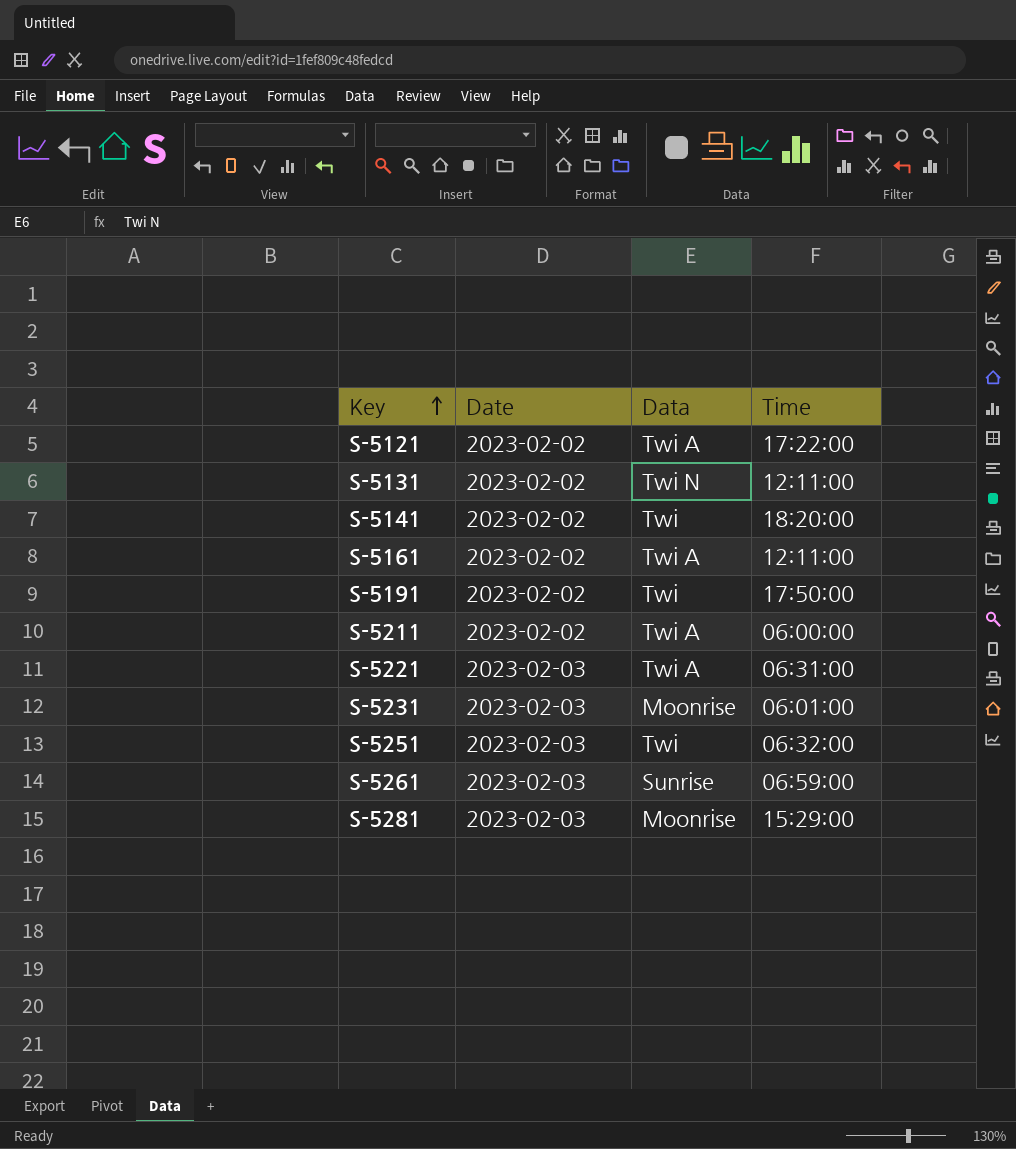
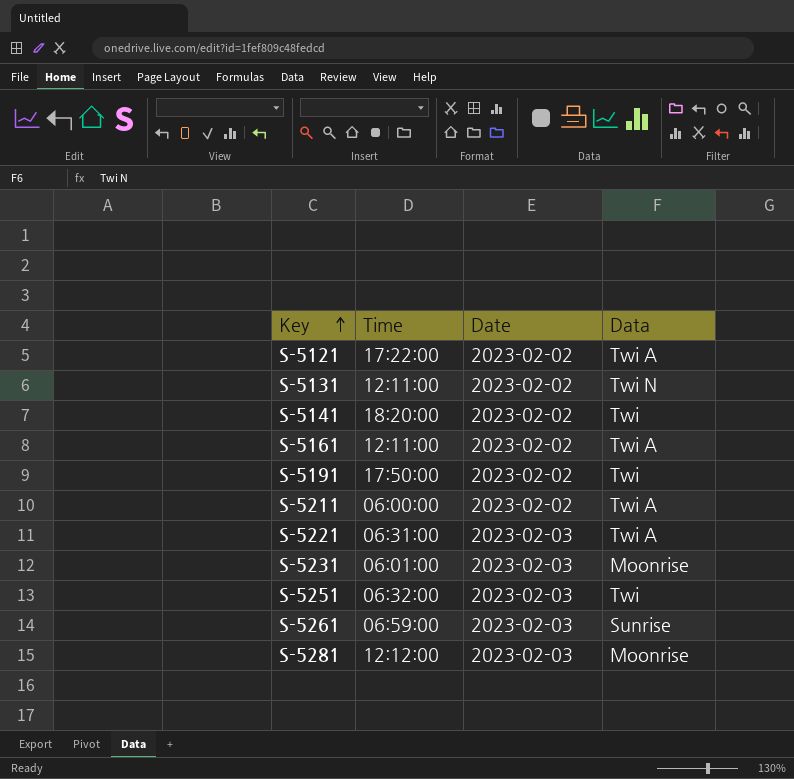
column Time | position: 4 -> 2
S-5281 | Time: 15:29:00 -> 12:12:00

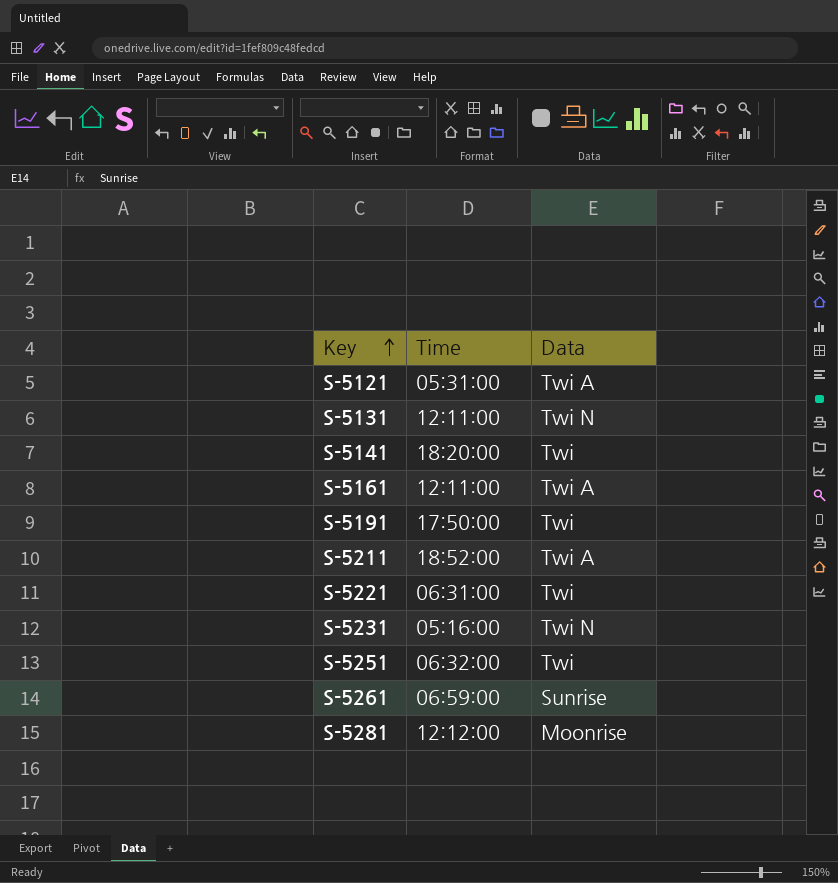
column Date | position: 3 -> none
S-5121 | Time: 17:22:00 -> 05:31:00
S-5211 | Time: 06:00:00 -> 18:52:00
S-5221 | Data: Twi A -> Twi
S-5231 | Time: 06:01:00 -> 05:16:00
S-5231 | Data: Moonrise -> Twi N

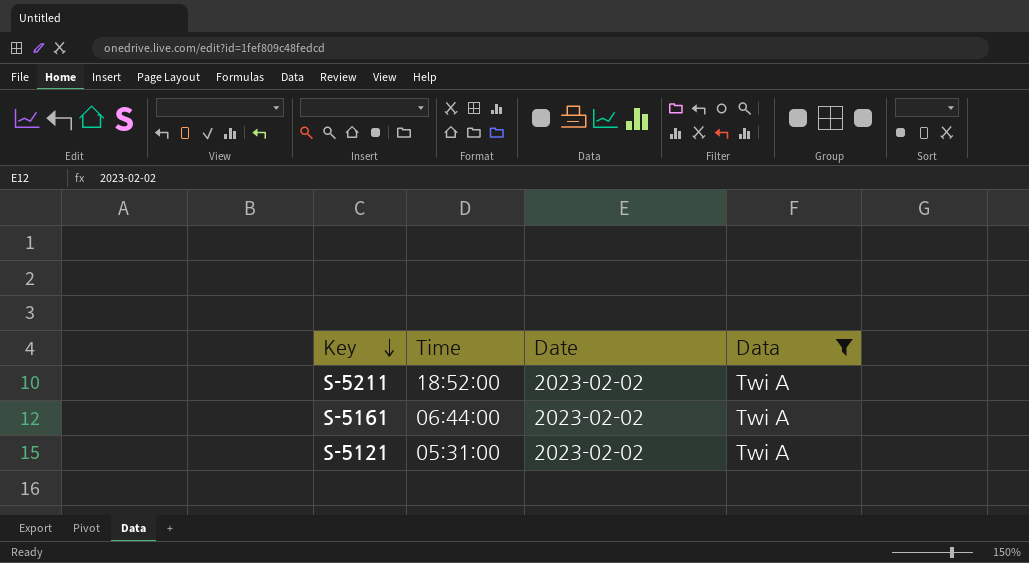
filter: none -> Data = Twi A
row order: Key ascending -> Key descending
column Date | position: none -> 3
S-5161 | Time: 12:11:00 -> 06:44:00

